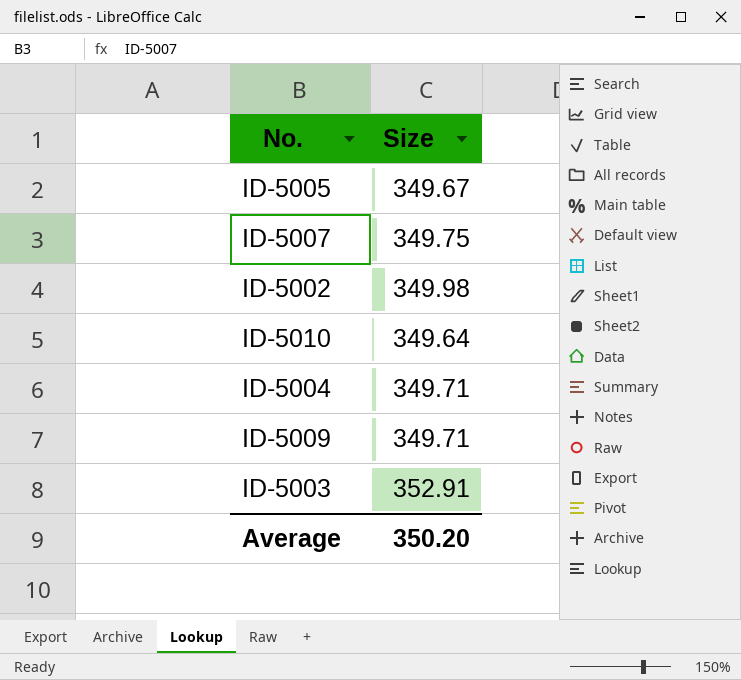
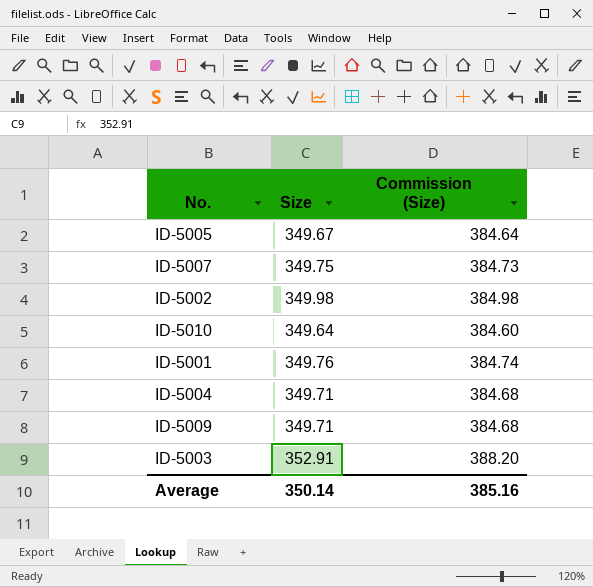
column Commission (Size) | formula: none -> [Size] * 1.1
row ID-5001: none -> 349.76 | 384.74
Average | Size: 350.20 -> 350.14

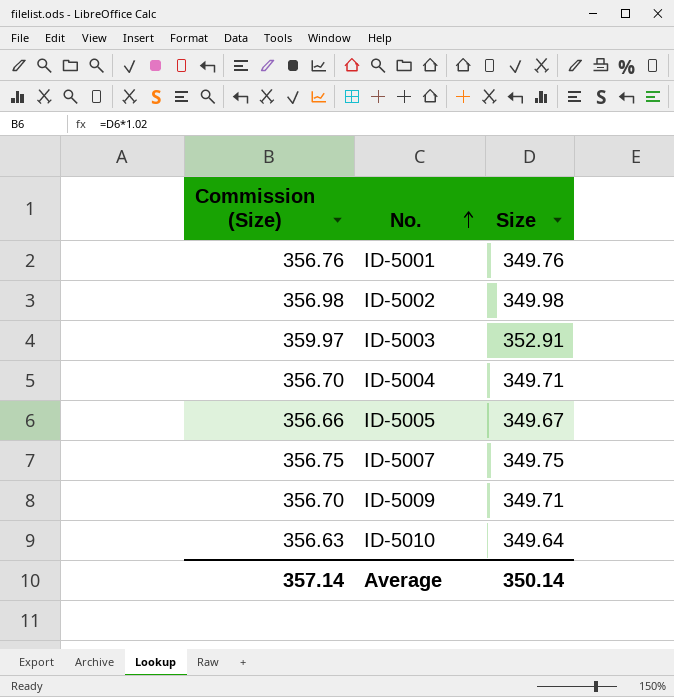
row order: none -> No. ascending
column Commission (Size) | formula: [Size] * 1.1 -> [Size] * 1.02
column Commission (Size) | position: 3 -> 1
Average | Commission (Size): 385.16 -> 357.14

